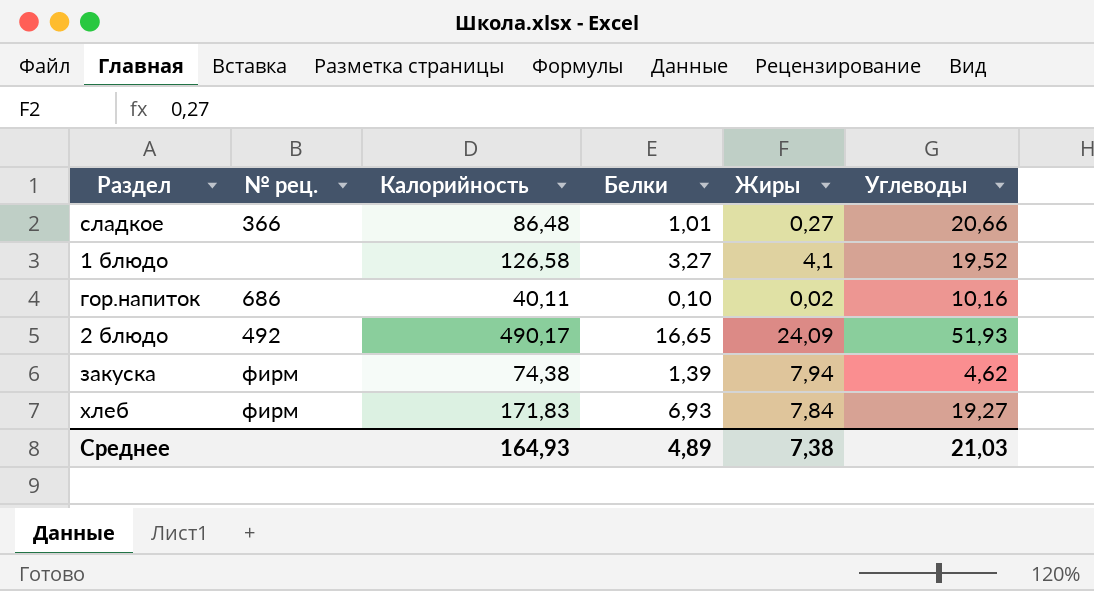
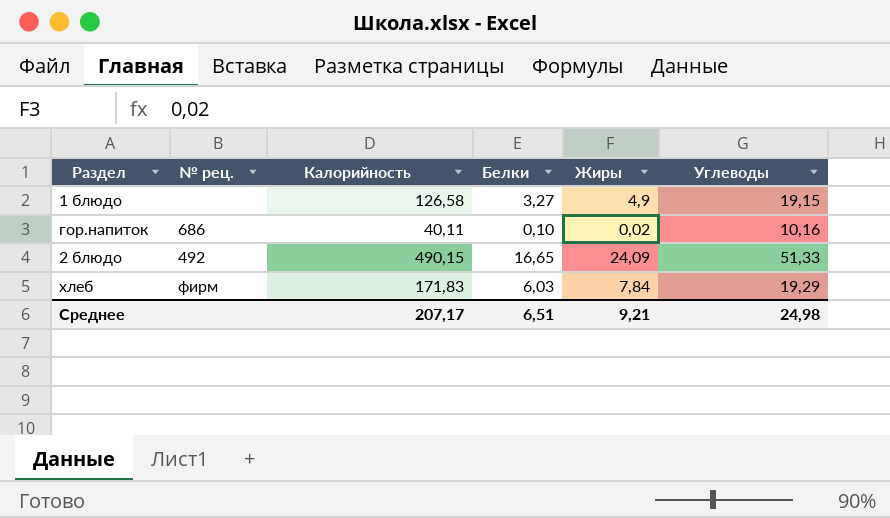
row сладкое: 366 | 86,48 | 1,01 | 0,27 | 20,66 -> none
row закуска: фирм | 74,38 | 1,39 | 7,94 | 4,62 -> none
1 блюдо | Жиры: 4,1 -> 4,9
1 блюдо | Углеводы: 19,52 -> 19,15
2 блюдо | Калорийность: 490,17 -> 490,15
2 блюдо | Углеводы: 51,93 -> 51,33
хлеб | Белки: 6,93 -> 6,03
хлеб | Углеводы: 19,27 -> 19,29
Среднее | Калорийность: 164,93 -> 207,17
Среднее | Белки: 4,89 -> 6,51
Среднее | Жиры: 7,38 -> 9,21
Среднее | Углеводы: 21,03 -> 24,98

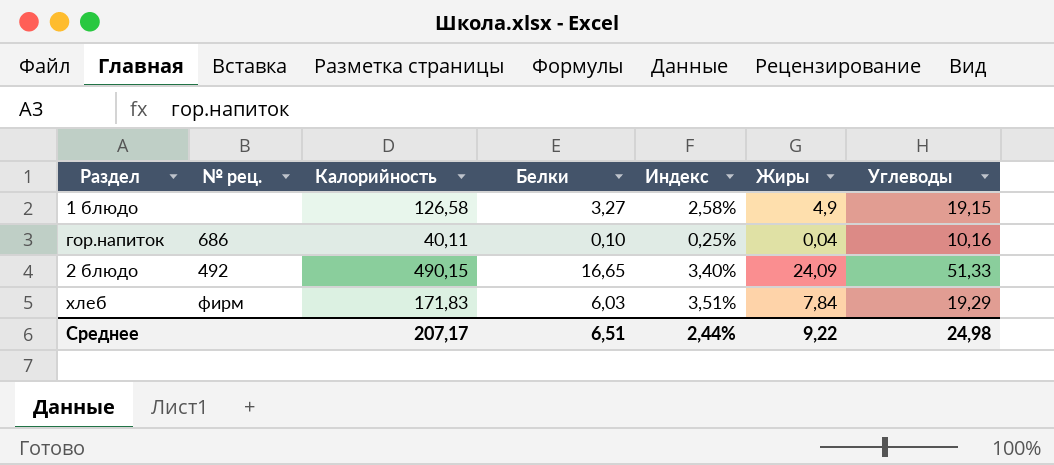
column Индекс | formula: none -> [Белки] / [Калорийность]
гор.напиток | Жиры: 0,02 -> 0,04
Среднее | Жиры: 9,21 -> 9,22

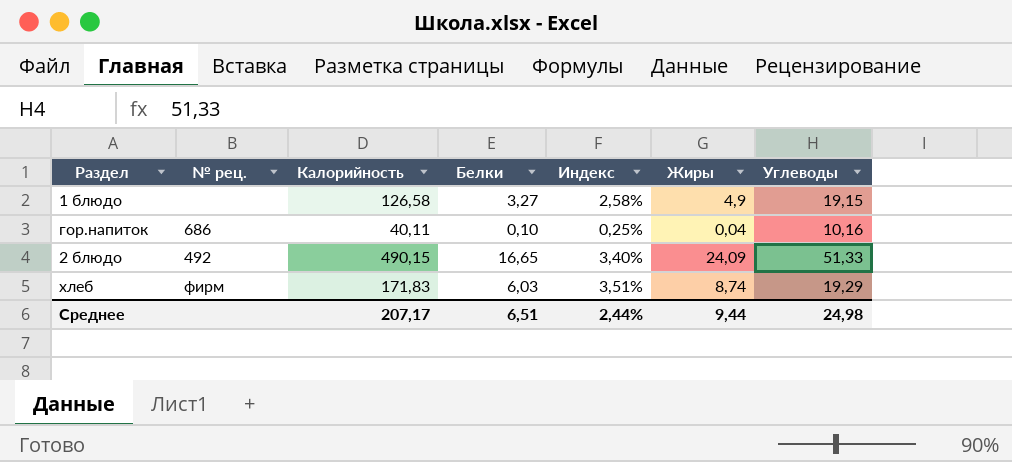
хлеб | Жиры: 7,84 -> 8,74
Среднее | Жиры: 9,22 -> 9,44

